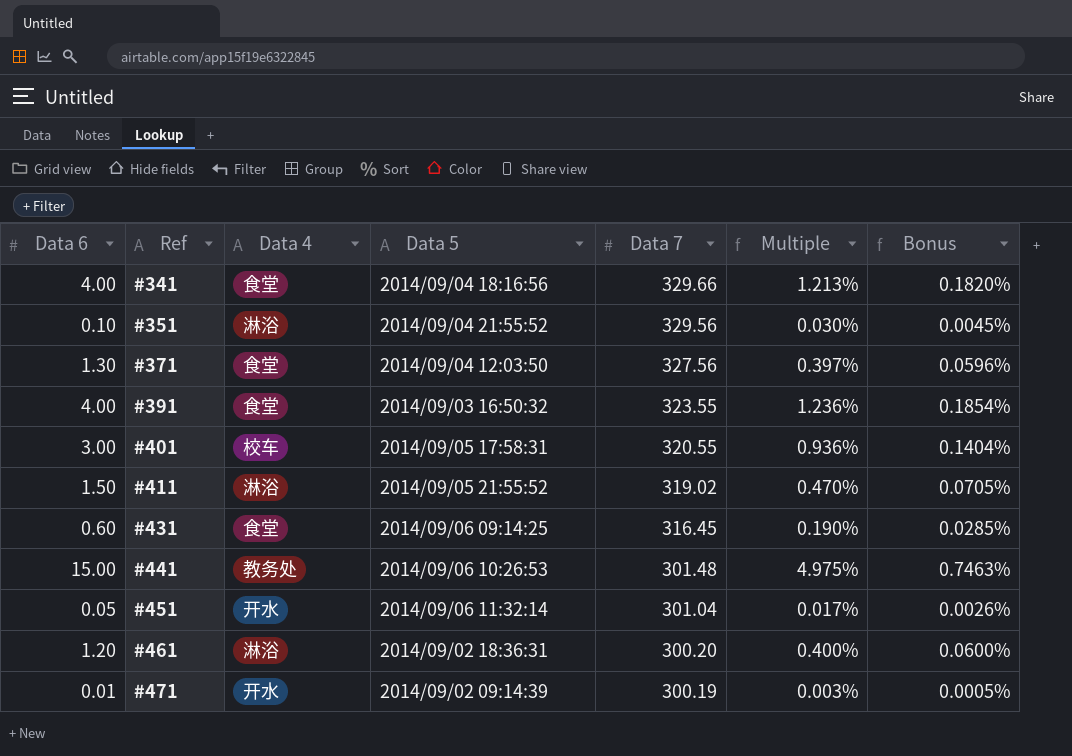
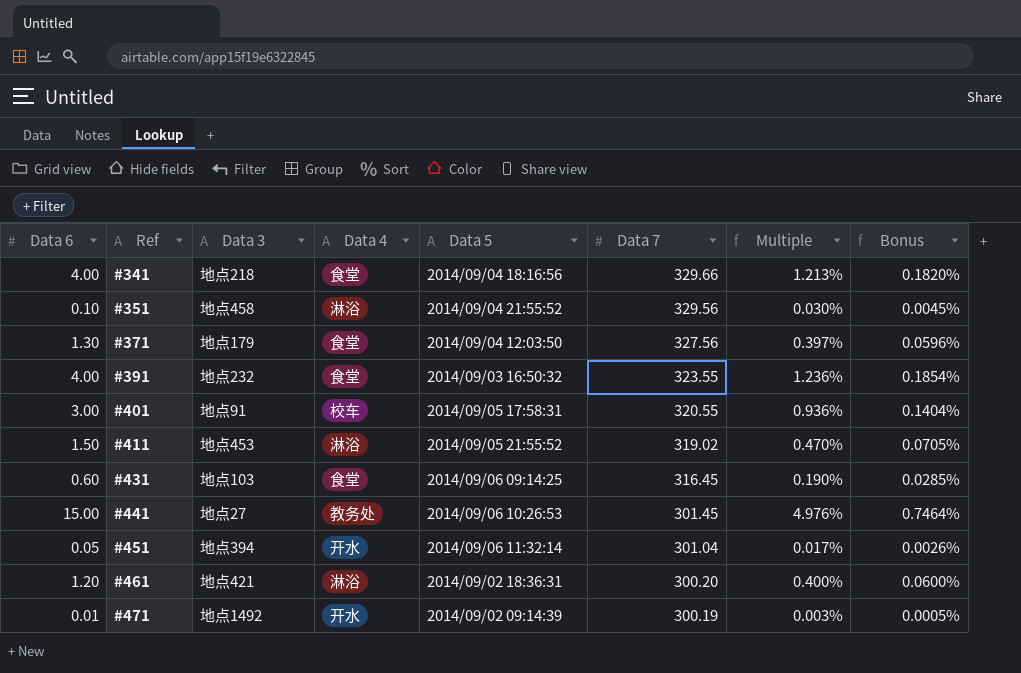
column Data 3 | position: none -> 3
#441 | Data 7: 301.48 -> 301.45
#441 | Multiple: 4.975% -> 4.976%
#441 | Bonus: 0.7463% -> 0.7464%

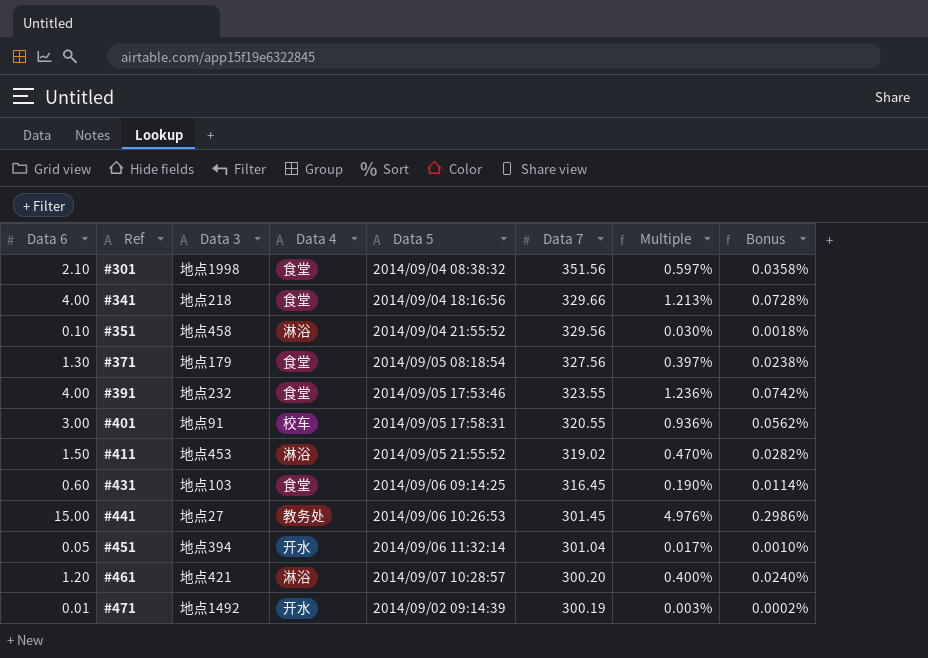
column Bonus | formula: [Multiple] * 0.15 -> [Multiple] * 0.06
row #301: none -> 2.10 | 地点1998 | 食堂 | 2014/09/04 08:38:32 | 351.56 | 0.597% | 0.0358%
#371 | Data 5: 2014/09/04 12:03:50 -> 2014/09/05 08:18:54
#391 | Data 5: 2014/09/03 16:50:32 -> 2014/09/05 17:53:46
#461 | Data 5: 2014/09/02 18:36:31 -> 2014/09/07 10:28:57

